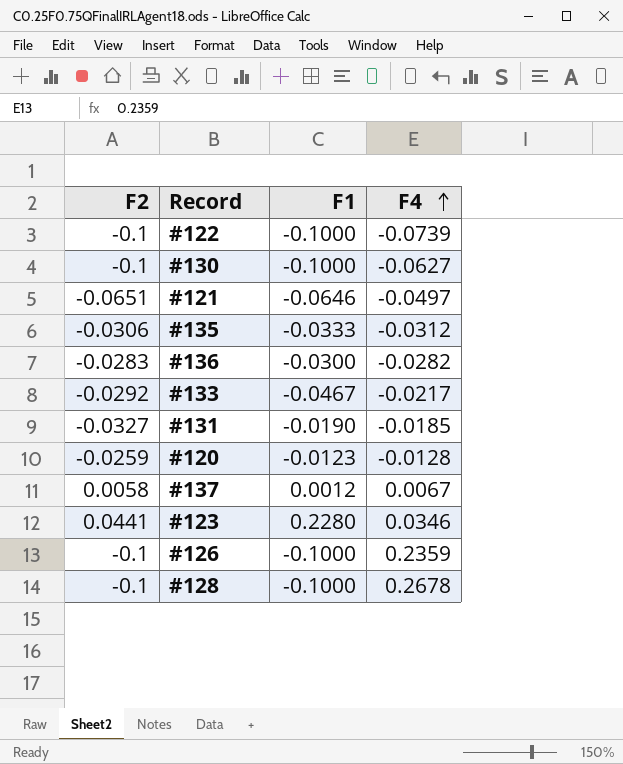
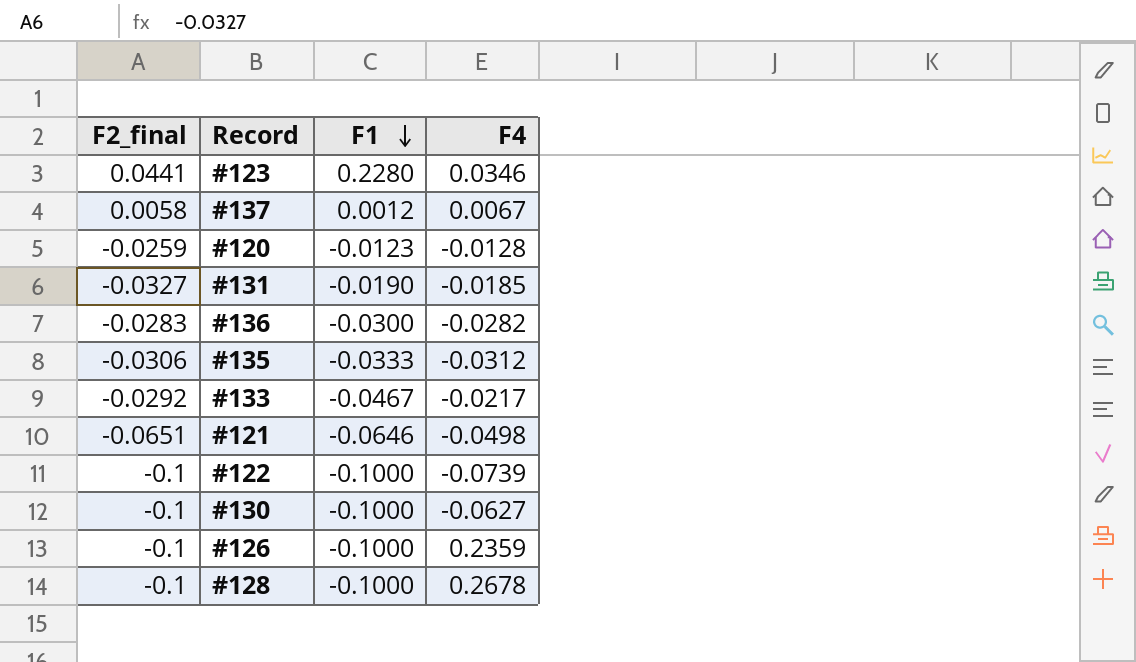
row order: F4 ascending -> F1 descending
column name: F2 -> F2_final
#121 | F4: -0.0497 -> -0.0498

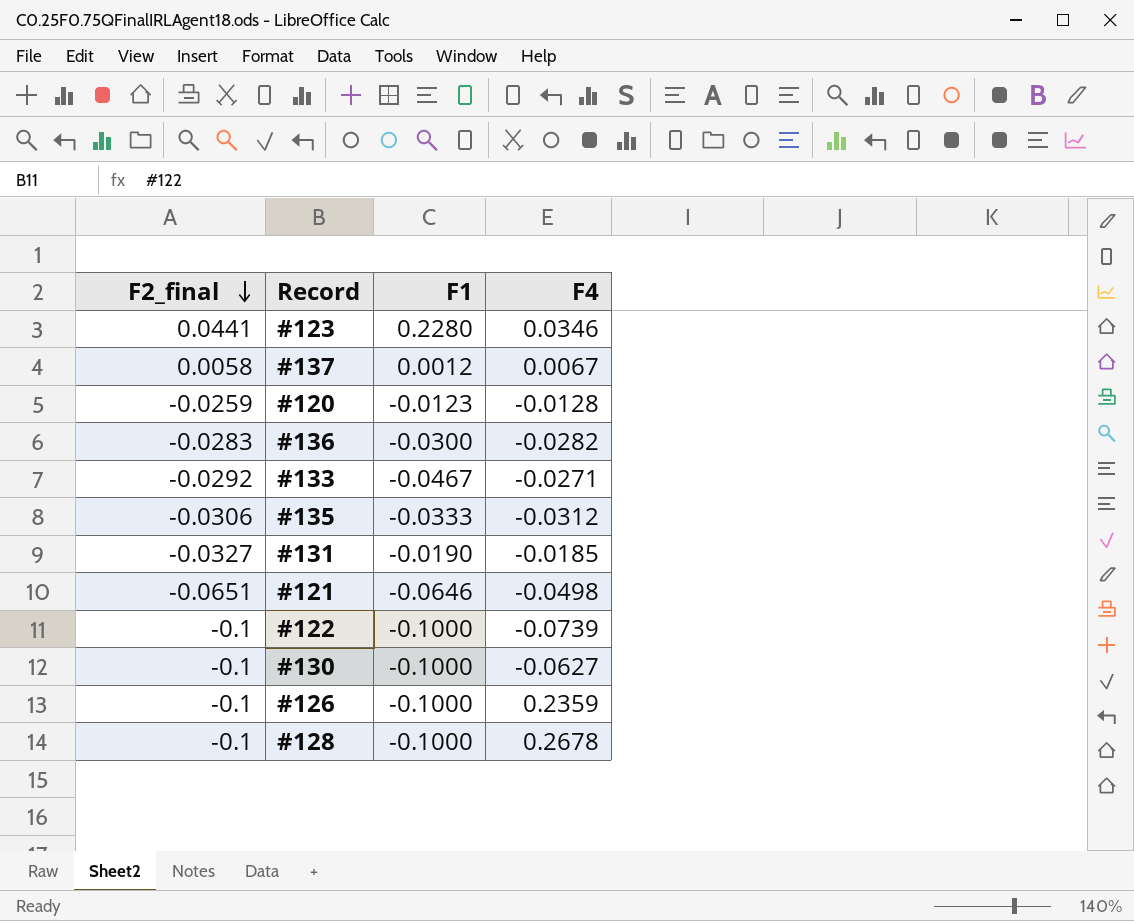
row order: F1 descending -> F2_final descending
#133 | F4: -0.0217 -> -0.0271

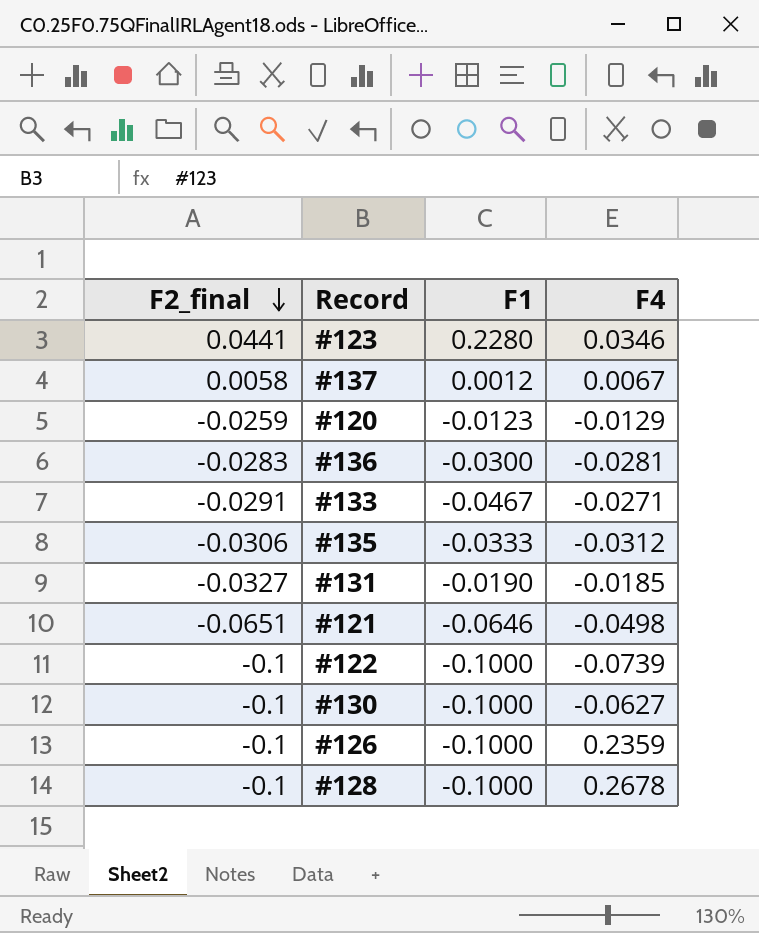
#120 | F4: -0.0128 -> -0.0129
#136 | F4: -0.0282 -> -0.0281
#133 | F2_final: -0.0292 -> -0.0291

